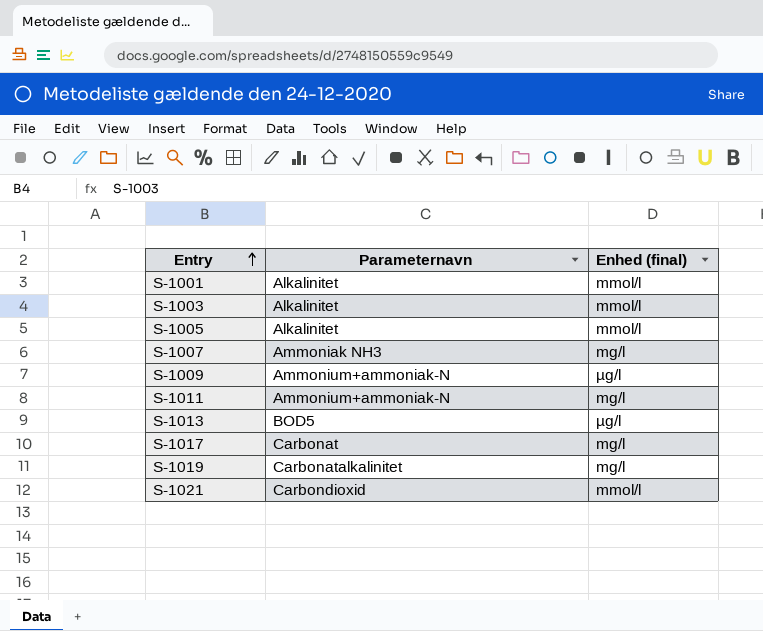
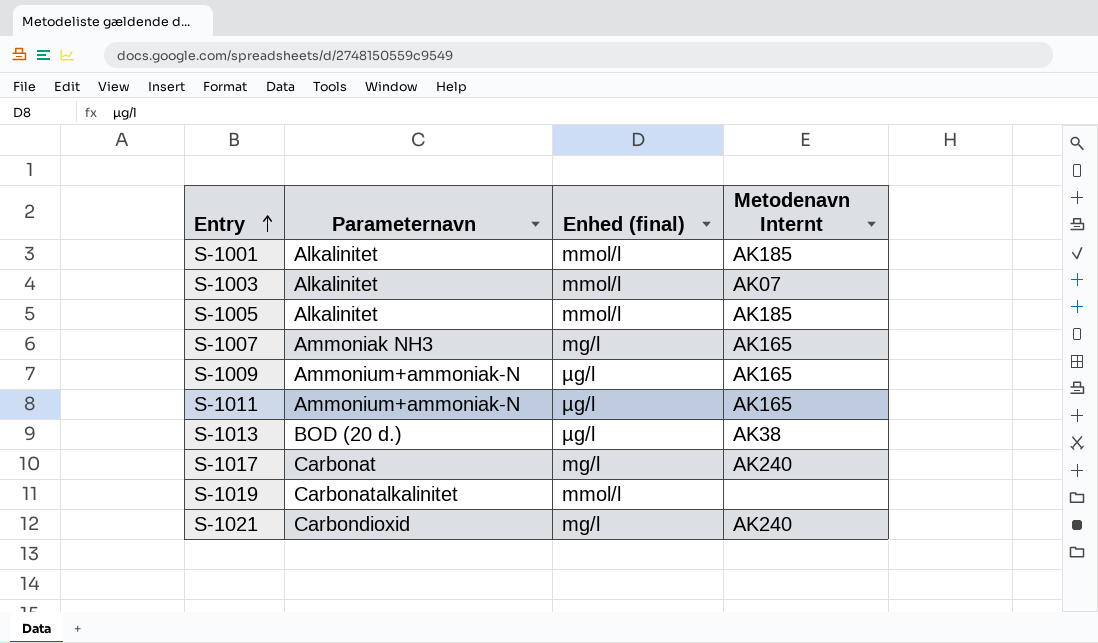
column Metodenavn Internt | position: none -> 4
S-1011 | Enhed (final): mg/l -> µg/l
S-1013 | Parameternavn: BOD5 -> BOD (20 d.)
S-1019 | Enhed (final): mg/l -> mmol/l
S-1021 | Enhed (final): mmol/l -> mg/l

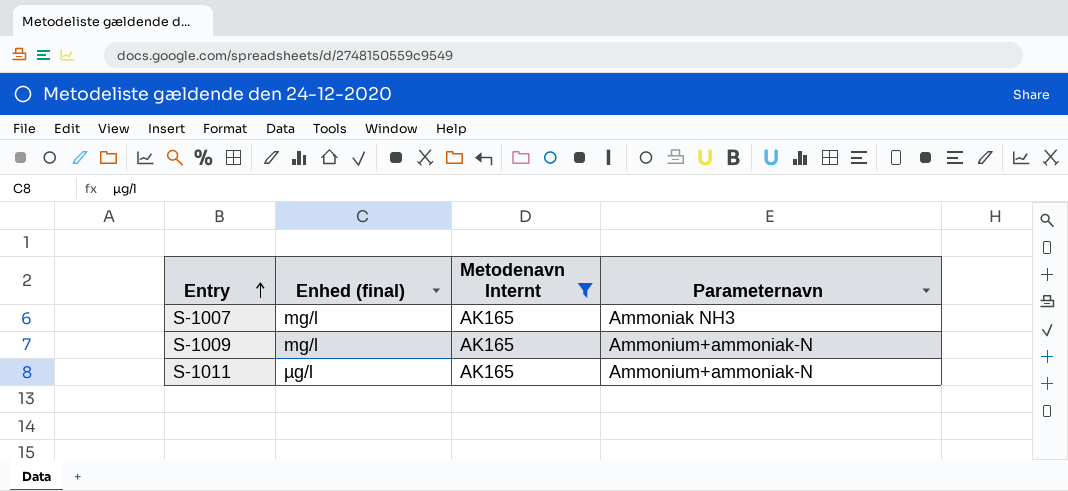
filter: none -> Metodenavn Internt = AK165
column Parameternavn | position: 2 -> 4
S-1009 | Enhed (final): µg/l -> mg/l

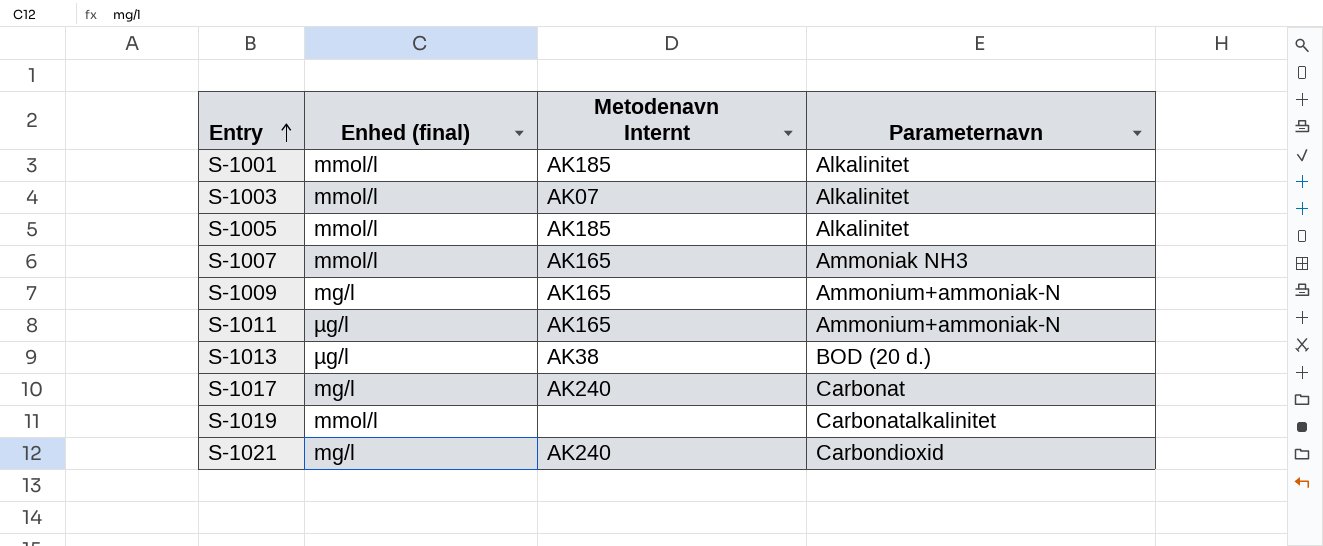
filter: Metodenavn Internt = AK165 -> none
S-1007 | Enhed (final): mg/l -> mmol/l

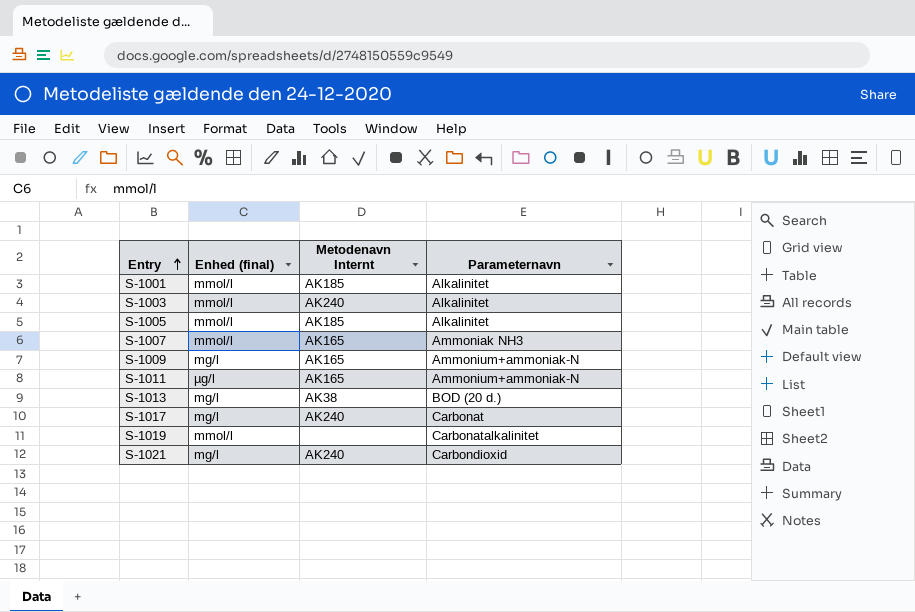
S-1003 | Metodenavn Internt: AK07 -> AK240
S-1013 | Enhed (final): µg/l -> mg/l

